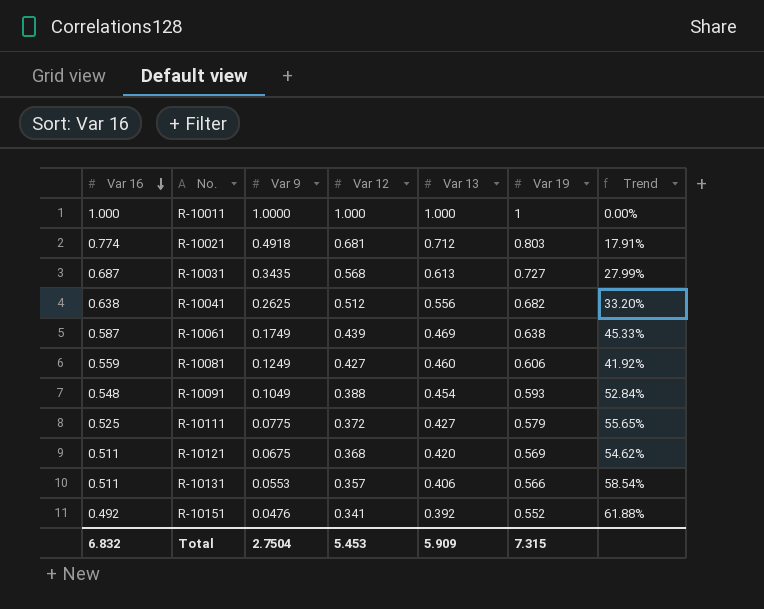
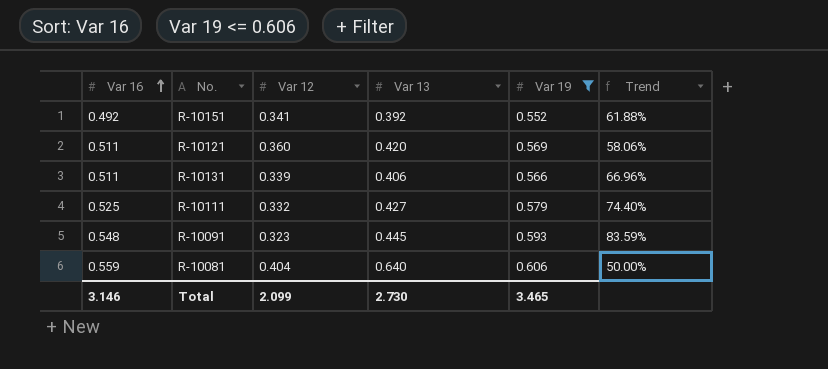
filter: none -> Var 19 <= 0.606
row order: Var 16 descending -> Var 16 ascending
column Var 9 | position: 3 -> none
R-10121 | Var 12: 0.368 -> 0.360
R-10121 | Trend: 54.62% -> 58.06%
R-10131 | Var 12: 0.357 -> 0.339
R-10131 | Trend: 58.54% -> 66.96%
R-10111 | Var 12: 0.372 -> 0.332
R-10111 | Trend: 55.65% -> 74.40%
R-10091 | Var 12: 0.388 -> 0.323
R-10091 | Var 13: 0.454 -> 0.445
R-10091 | Trend: 52.84% -> 83.59%
R-10081 | Var 12: 0.427 -> 0.404
R-10081 | Var 13: 0.460 -> 0.640
R-10081 | Trend: 41.92% -> 50.00%
Total | Var 16: 6.832 -> 3.146
Total | Var 12: 5.453 -> 2.099
Total | Var 13: 5.909 -> 2.730
Total | Var 19: 7.315 -> 3.465

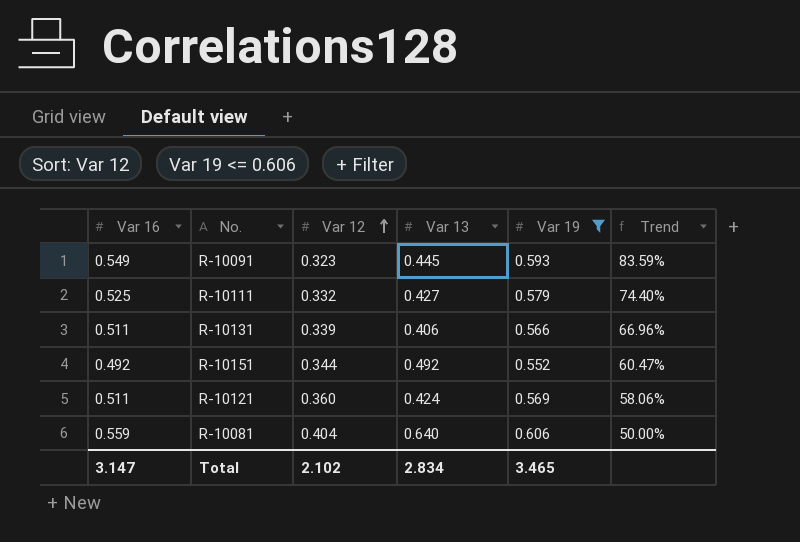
row order: Var 16 ascending -> Var 12 ascending
R-10091 | Var 16: 0.548 -> 0.549
R-10151 | Var 12: 0.341 -> 0.344
R-10151 | Var 13: 0.392 -> 0.492
R-10151 | Trend: 61.88% -> 60.47%
R-10121 | Var 13: 0.420 -> 0.424
Total | Var 16: 3.146 -> 3.147
Total | Var 12: 2.099 -> 2.102
Total | Var 13: 2.730 -> 2.834

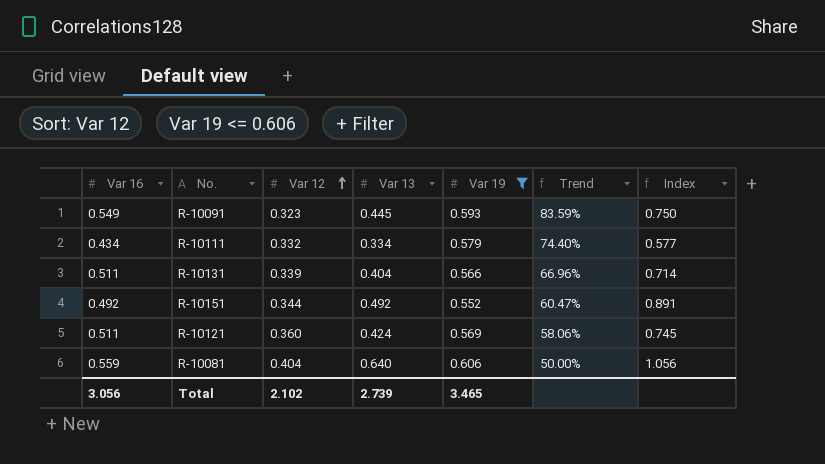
column Index | formula: none -> [Var 13] / [Var 19]
R-10111 | Var 16: 0.525 -> 0.434
R-10111 | Var 13: 0.427 -> 0.334
R-10131 | Var 13: 0.406 -> 0.404
Total | Var 16: 3.147 -> 3.056
Total | Var 13: 2.834 -> 2.739

